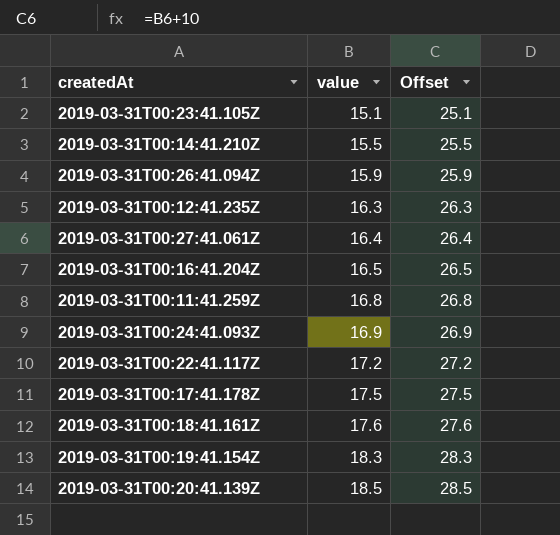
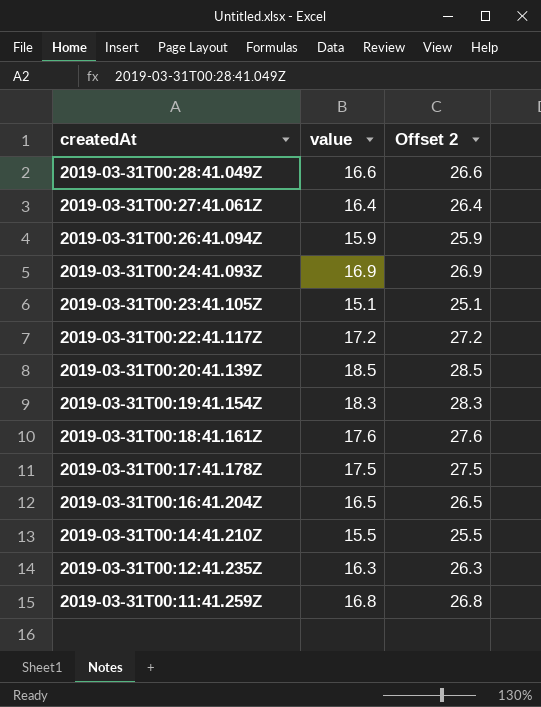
row order: value ascending -> createdAt descending
column name: Offset -> Offset 2
row 2019-03-31T00:28:41.049Z: none -> 16.6 | 26.6

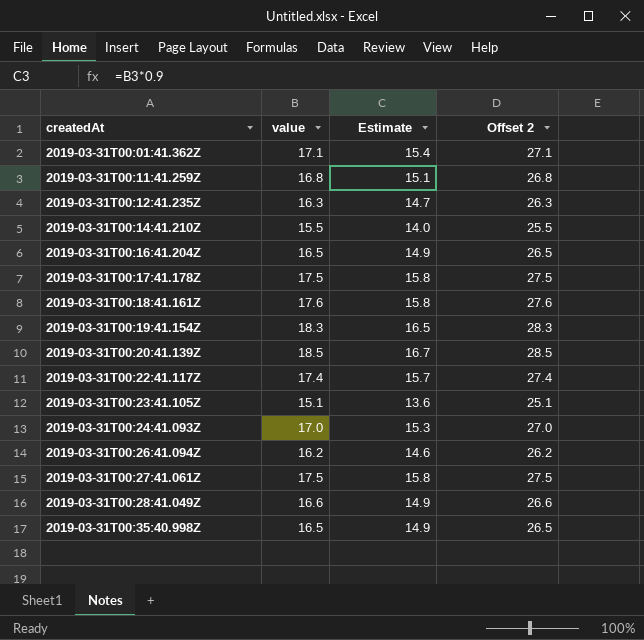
row order: createdAt descending -> createdAt ascending
column Estimate | formula: none -> [value] * 0.9
row 2019-03-31T00:01:41.362Z: none -> 17.1 | 15.4 | 27.1
2019-03-31T00:22:41.117Z | value: 17.2 -> 17.4
2019-03-31T00:22:41.117Z | Offset 2: 27.2 -> 27.4
2019-03-31T00:24:41.093Z | value: 16.9 -> 17.0
2019-03-31T00:24:41.093Z | Offset 2: 26.9 -> 27.0
2019-03-31T00:26:41.094Z | value: 15.9 -> 16.2
2019-03-31T00:26:41.094Z | Offset 2: 25.9 -> 26.2
2019-03-31T00:27:41.061Z | value: 16.4 -> 17.5
2019-03-31T00:27:41.061Z | Offset 2: 26.4 -> 27.5
row 2019-03-31T00:35:40.998Z: none -> 16.5 | 14.9 | 26.5

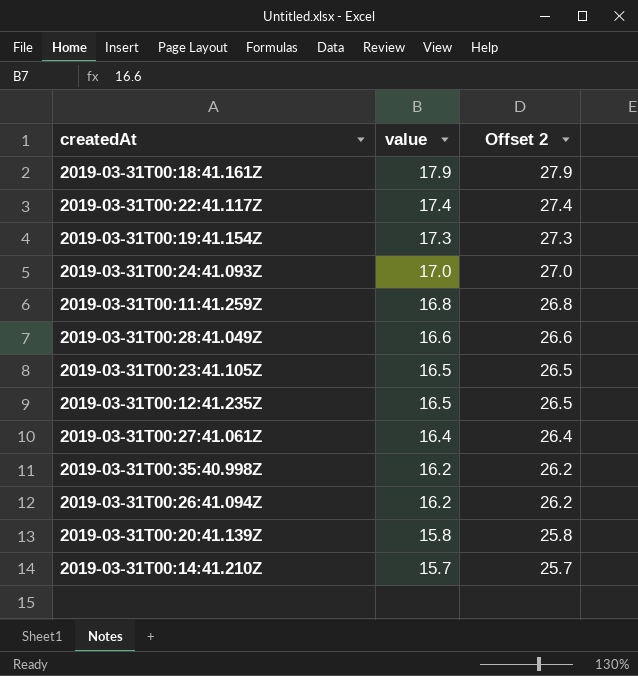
row order: createdAt ascending -> value descending
column Estimate | formula: [value] * 0.9 -> none
row 2019-03-31T00:01:41.362Z: 17.1 | 15.4 | 27.1 -> none
row 2019-03-31T00:16:41.204Z: 16.5 | 14.9 | 26.5 -> none
row 2019-03-31T00:17:41.178Z: 17.5 | 15.8 | 27.5 -> none
2019-03-31T00:18:41.161Z | value: 17.6 -> 17.9
2019-03-31T00:18:41.161Z | Offset 2: 27.6 -> 27.9
2019-03-31T00:19:41.154Z | value: 18.3 -> 17.3
2019-03-31T00:19:41.154Z | Offset 2: 28.3 -> 27.3
2019-03-31T00:23:41.105Z | value: 15.1 -> 16.5
2019-03-31T00:23:41.105Z | Offset 2: 25.1 -> 26.5
2019-03-31T00:12:41.235Z | value: 16.3 -> 16.5
2019-03-31T00:12:41.235Z | Offset 2: 26.3 -> 26.5
2019-03-31T00:27:41.061Z | value: 17.5 -> 16.4
2019-03-31T00:27:41.061Z | Offset 2: 27.5 -> 26.4
2019-03-31T00:35:40.998Z | value: 16.5 -> 16.2
2019-03-31T00:35:40.998Z | Offset 2: 26.5 -> 26.2
2019-03-31T00:20:41.139Z | value: 18.5 -> 15.8
2019-03-31T00:20:41.139Z | Offset 2: 28.5 -> 25.8
2019-03-31T00:14:41.210Z | value: 15.5 -> 15.7
2019-03-31T00:14:41.210Z | Offset 2: 25.5 -> 25.7

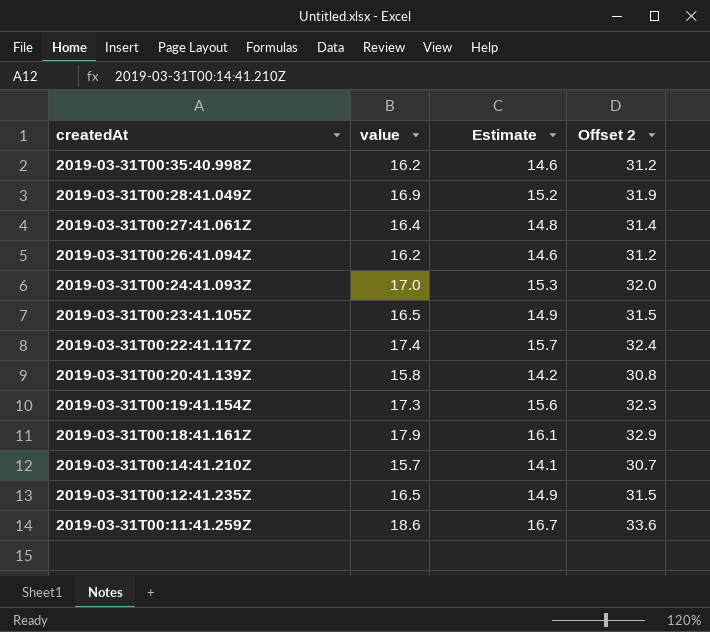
row order: value descending -> createdAt descending
column Estimate | formula: none -> [value] * 0.9
column Offset 2 | formula: [value] + 10 -> [value] + 15
2019-03-31T00:28:41.049Z | value: 16.6 -> 16.9
2019-03-31T00:11:41.259Z | value: 16.8 -> 18.6

